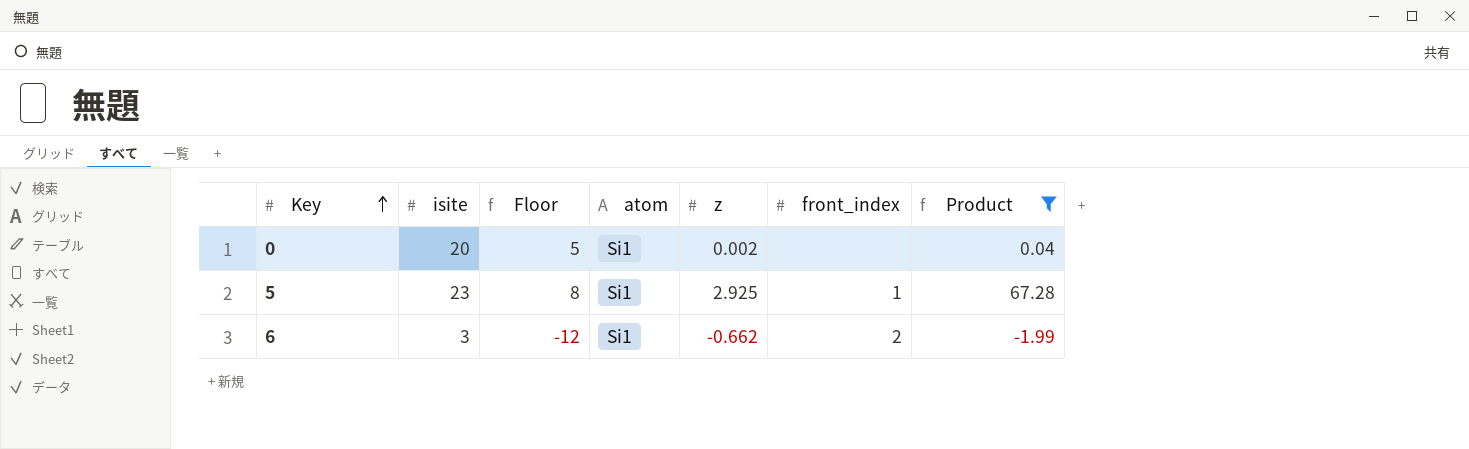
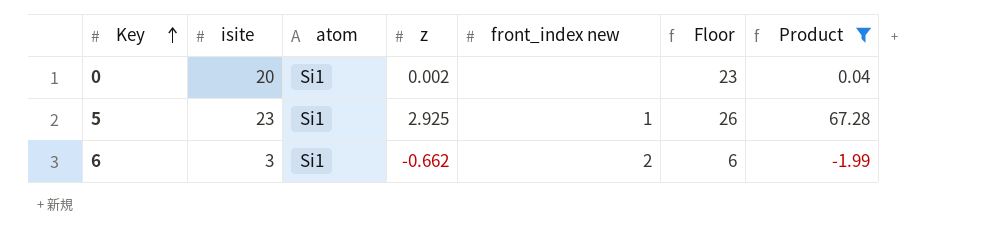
column name: front_index -> front_index new
column Floor | formula: [isite] - 15 -> [isite] + 3
column Floor | position: 3 -> 6

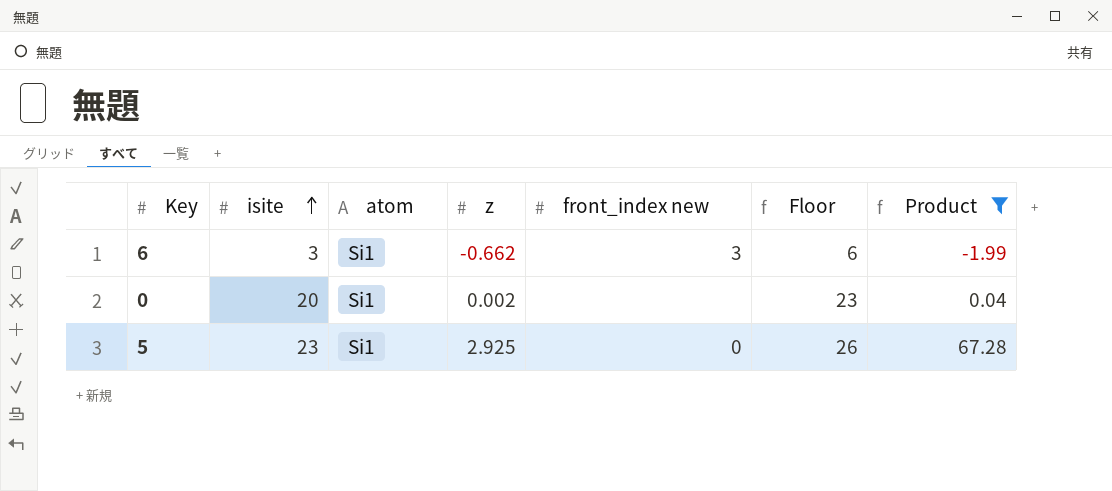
row order: Key ascending -> isite ascending
6 | front_index new: 2 -> 3
5 | front_index new: 1 -> 0

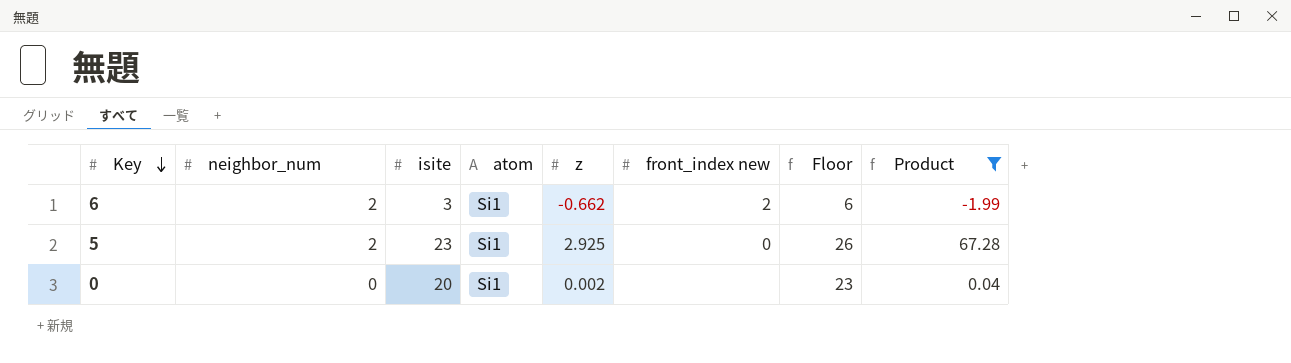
row order: isite ascending -> Key descending
column neighbor_num | position: none -> 2
6 | front_index new: 3 -> 2

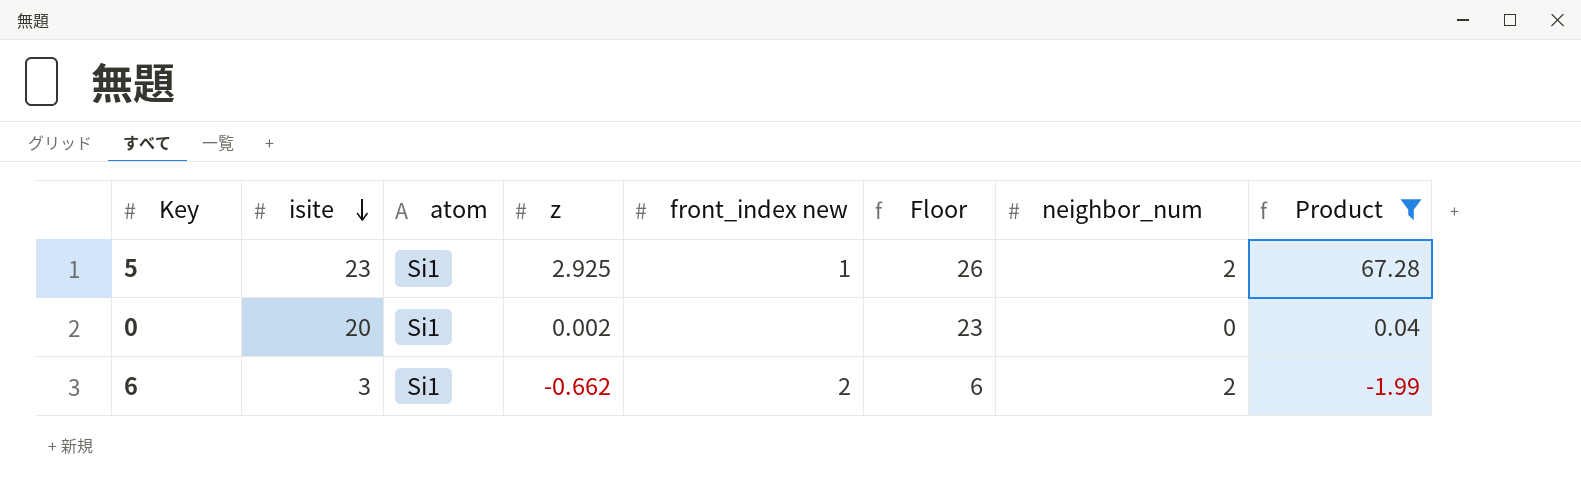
row order: Key descending -> isite descending
column neighbor_num | position: 2 -> 7
5 | front_index new: 0 -> 1

